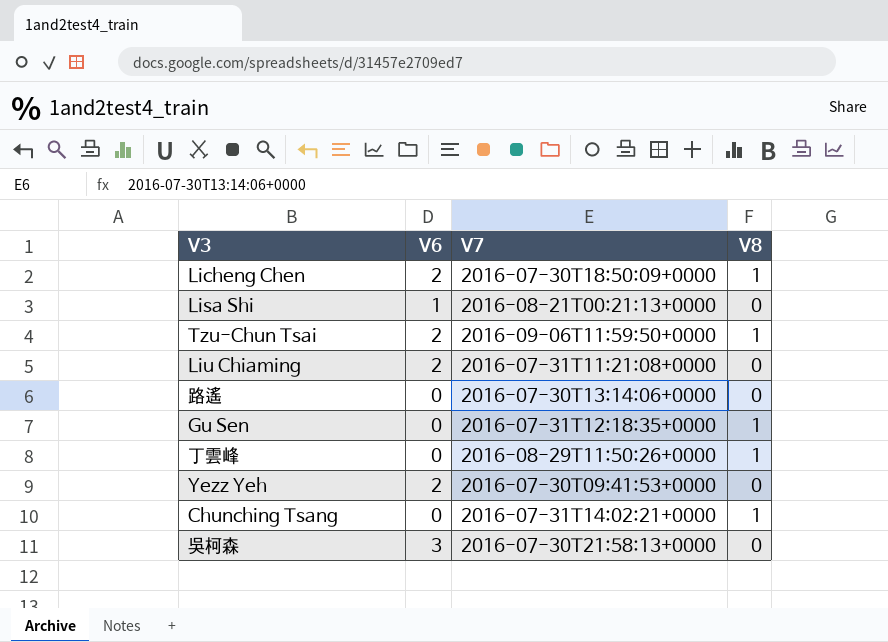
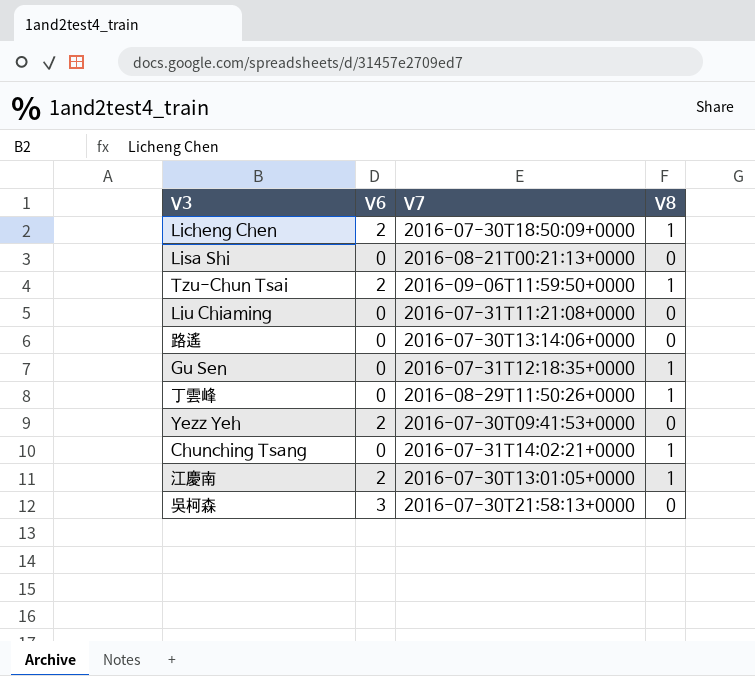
Lisa Shi | V6: 1 -> 0
Liu Chiaming | V6: 2 -> 0
row 江慶南: none -> 2 | 2016-07-30T13:01:05+0000 | 1

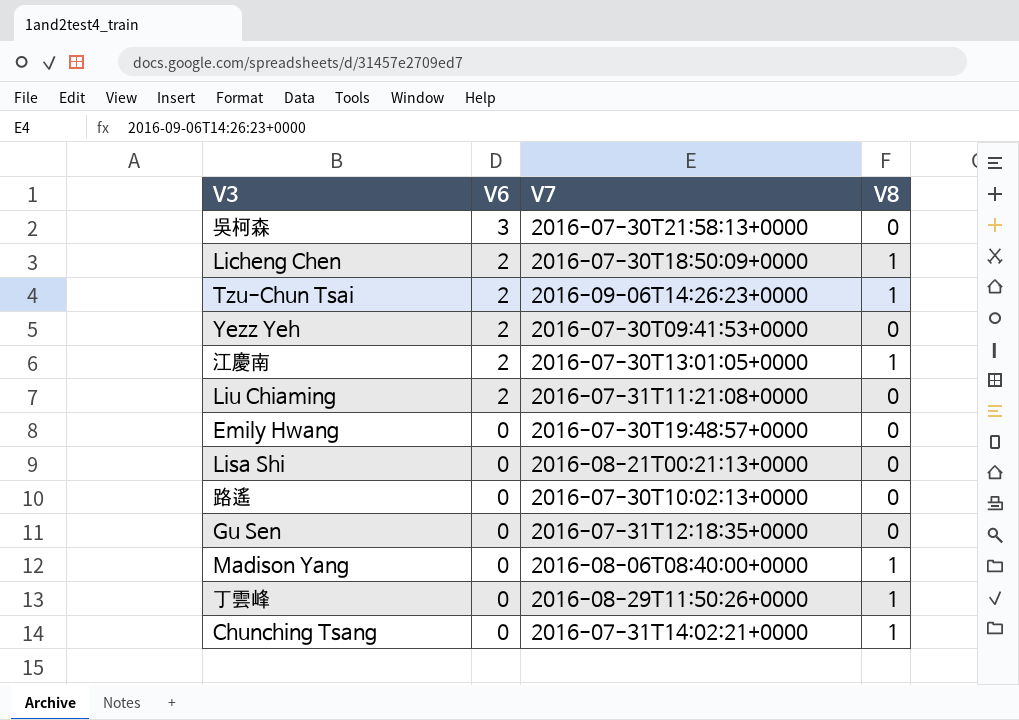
row order: none -> V6 descending
Tzu-Chun Tsai | V7: 2016-09-06T11:59:50+0000 -> 2016-09-06T14:26:23+0000
Liu Chiaming | V6: 0 -> 2
row Emily Hwang: none -> 0 | 2016-07-30T19:48:57+0000 | 0
路遙 | V7: 2016-07-30T13:14:06+0000 -> 2016-07-30T10:02:13+0000
Gu Sen | V8: 1 -> 0
row Madison Yang: none -> 0 | 2016-08-06T08:40:00+0000 | 1

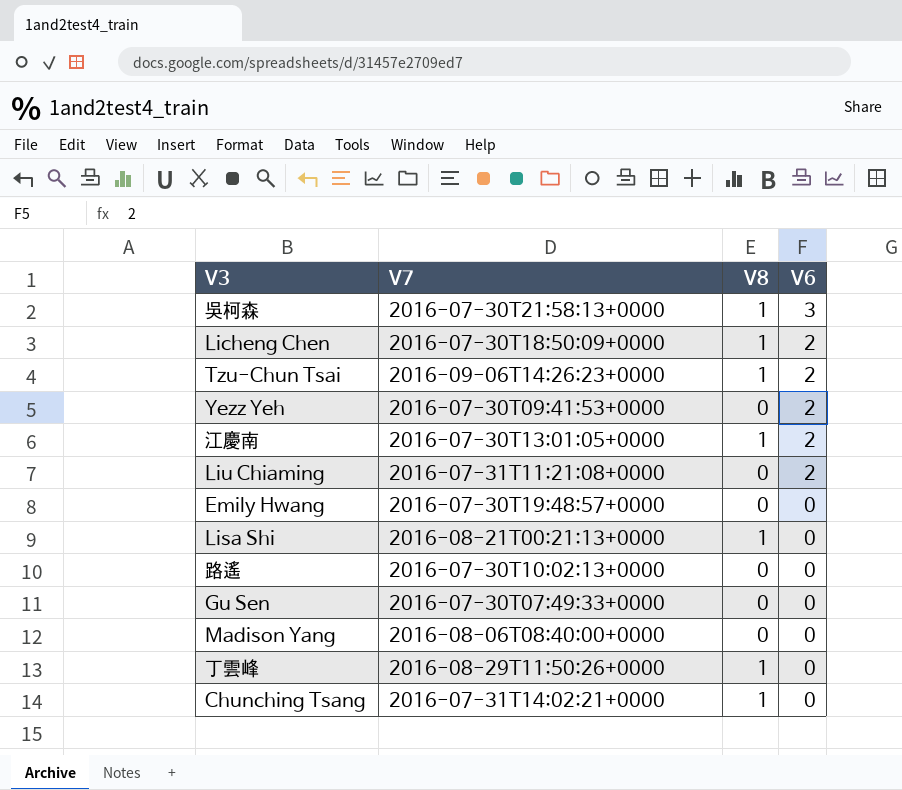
column V6 | position: 2 -> 4
吳柯森 | V8: 0 -> 1
Lisa Shi | V8: 0 -> 1
Gu Sen | V7: 2016-07-31T12:18:35+0000 -> 2016-07-30T07:49:33+0000
Madison Yang | V8: 1 -> 0

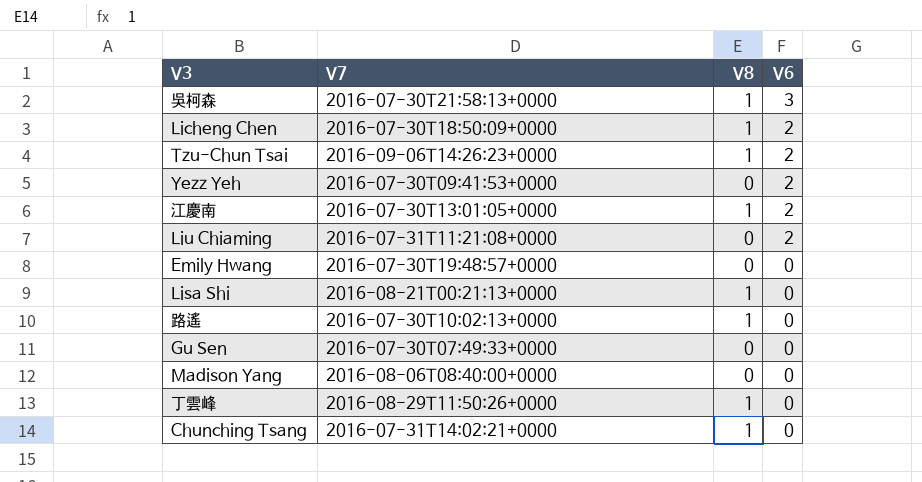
路遙 | V8: 0 -> 1

